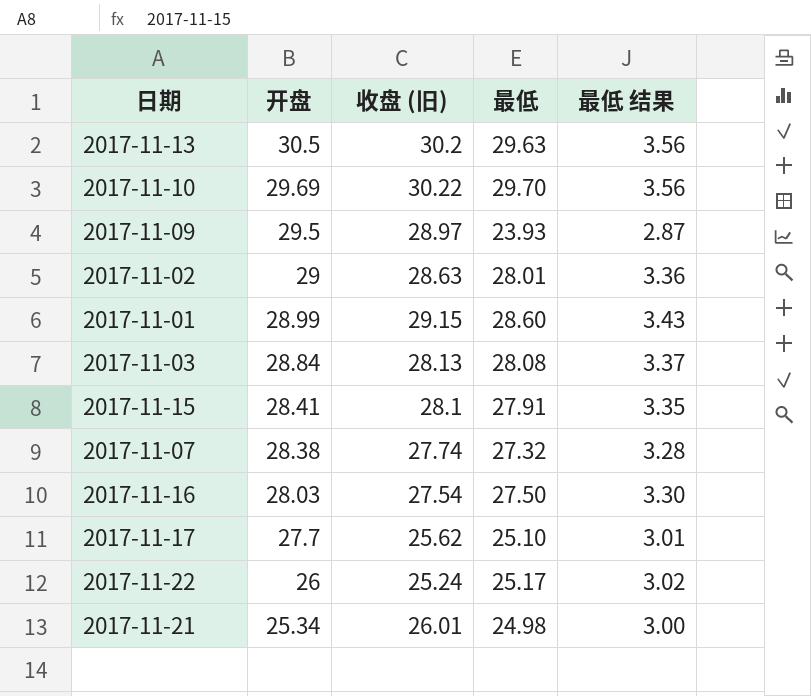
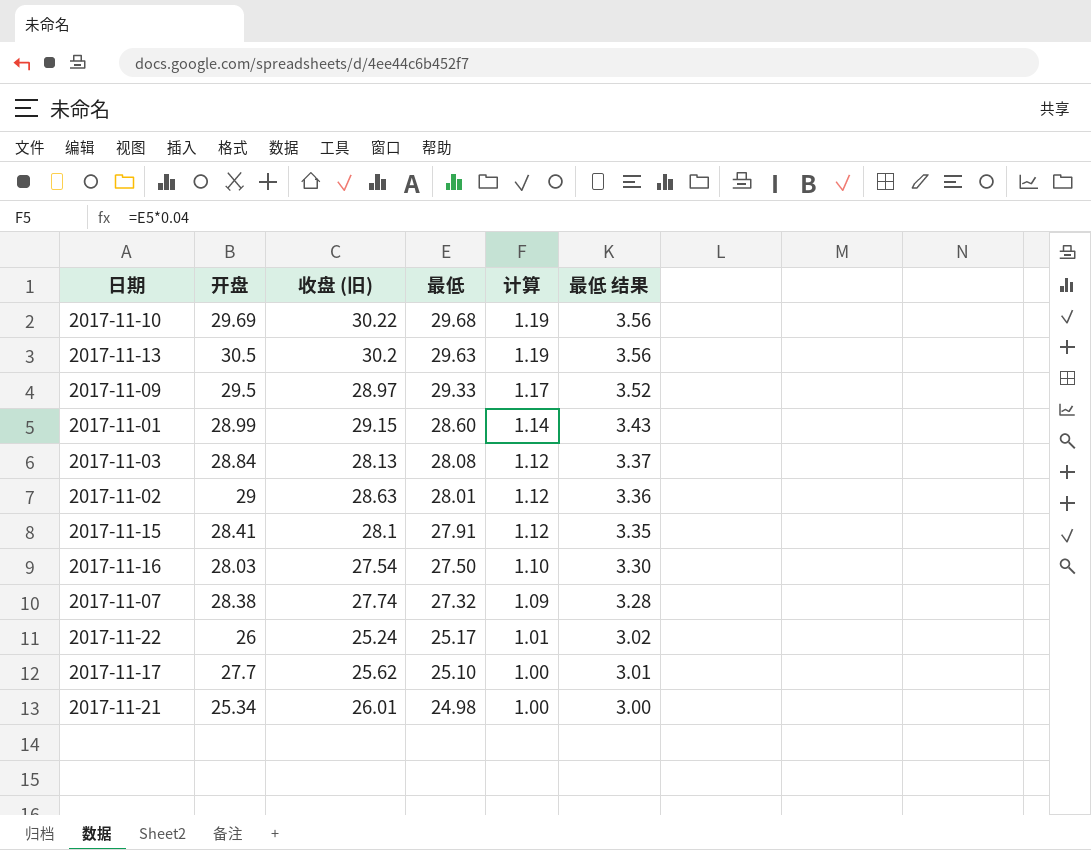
row order: 开盘 descending -> 最低 descending
column 计算 | formula: none -> [最低] * 0.04
2017-11-10 | 最低: 29.70 -> 29.68
2017-11-09 | 最低: 23.93 -> 29.33
2017-11-09 | 最低 结果: 2.87 -> 3.52

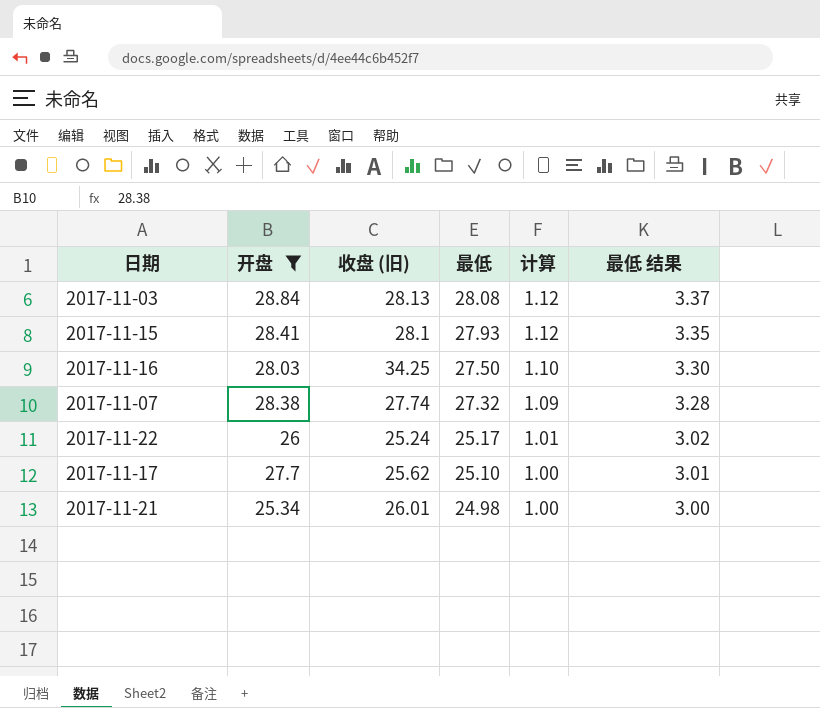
filter: none -> 开盘 <= 28.84
2017-11-15 | 最低: 27.91 -> 27.93
2017-11-16 | 收盘 (旧): 27.54 -> 34.25

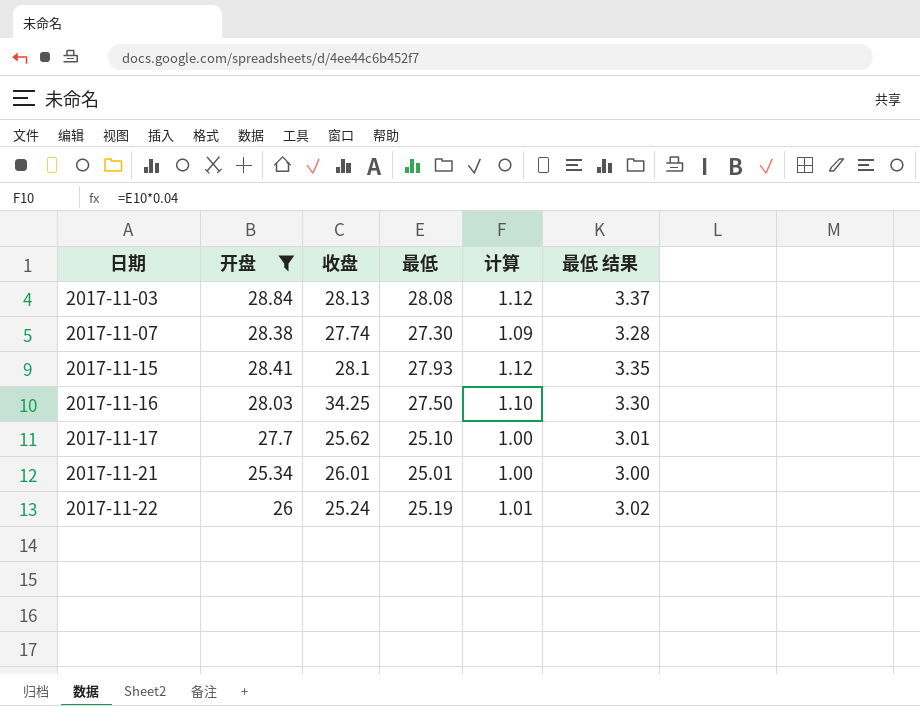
row order: 最低 descending -> 日期 ascending
column name: 收盘 (旧) -> 收盘
2017-11-07 | 最低: 27.32 -> 27.30
2017-11-21 | 最低: 24.98 -> 25.01
2017-11-22 | 最低: 25.17 -> 25.19

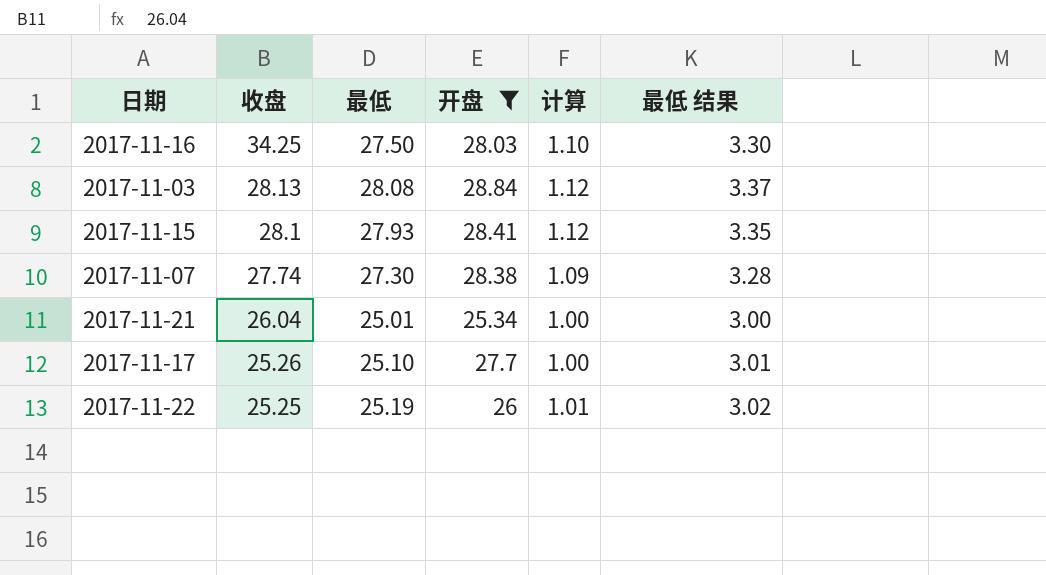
row order: 日期 ascending -> 收盘 descending
column 开盘 | position: 2 -> 4
2017-11-21 | 收盘: 26.01 -> 26.04
2017-11-17 | 收盘: 25.62 -> 25.26
2017-11-22 | 收盘: 25.24 -> 25.25

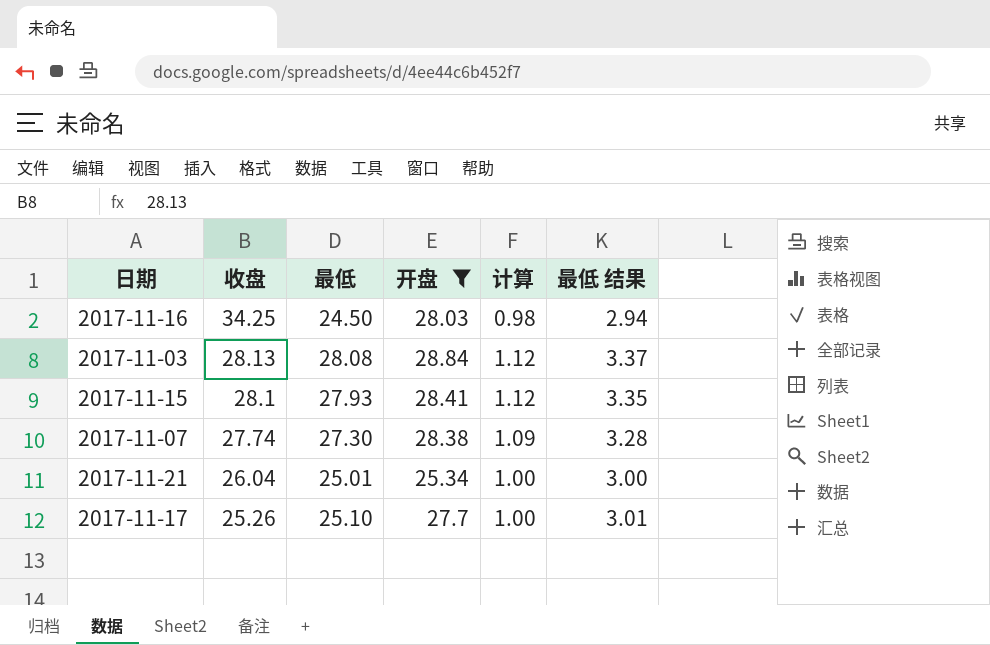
row 2017-11-22: 25.25 | 25.19 | 26 | 1.01 | 3.02 -> none
2017-11-16 | 最低: 27.50 -> 24.50
2017-11-16 | 计算: 1.10 -> 0.98
2017-11-16 | 最低 结果: 3.30 -> 2.94

